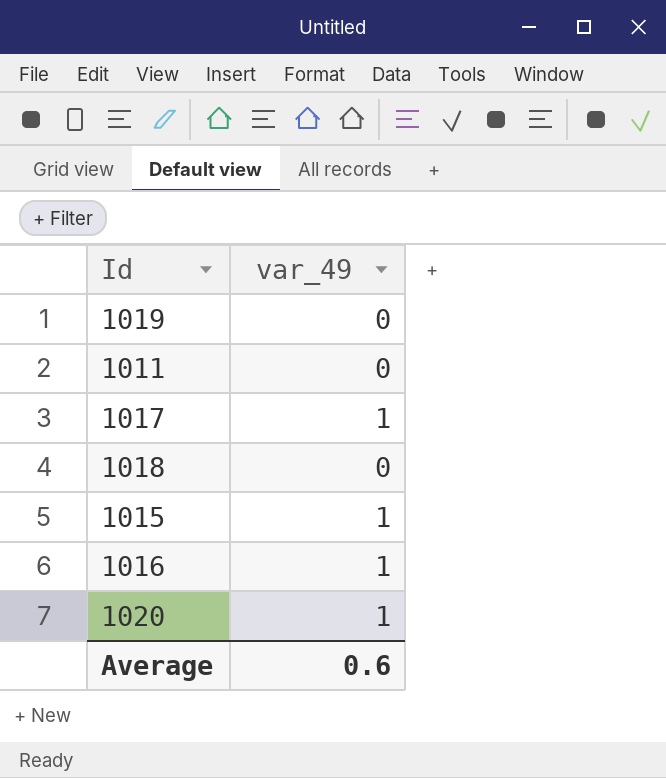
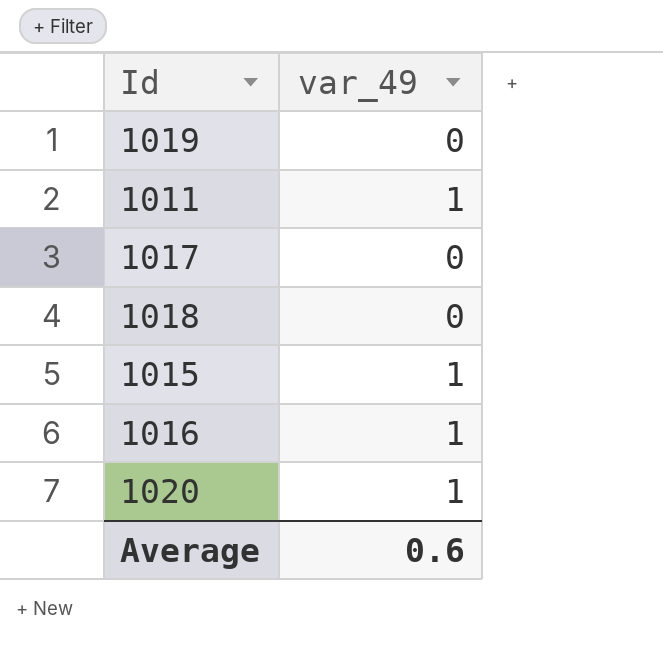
1011 | var_49: 0 -> 1
1017 | var_49: 1 -> 0

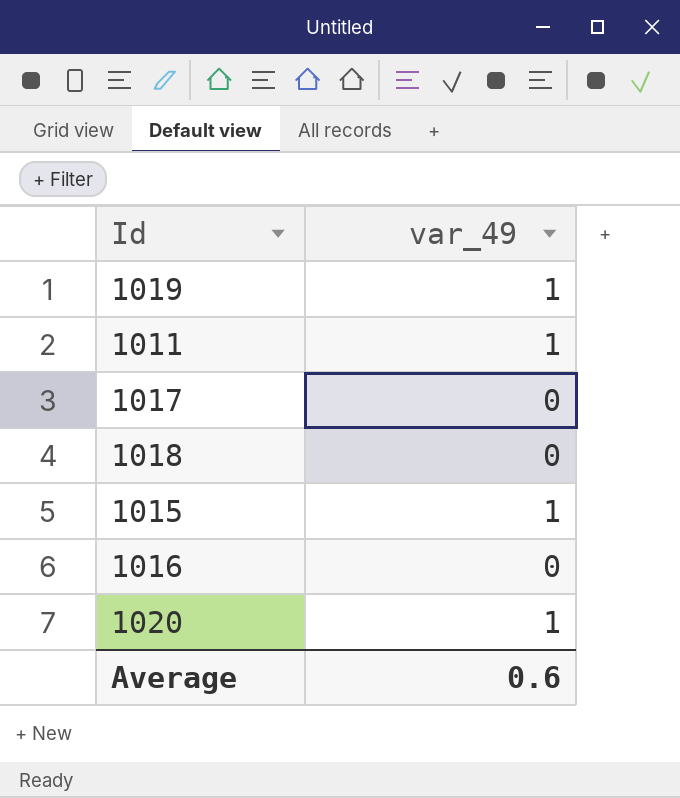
1019 | var_49: 0 -> 1
1016 | var_49: 1 -> 0

